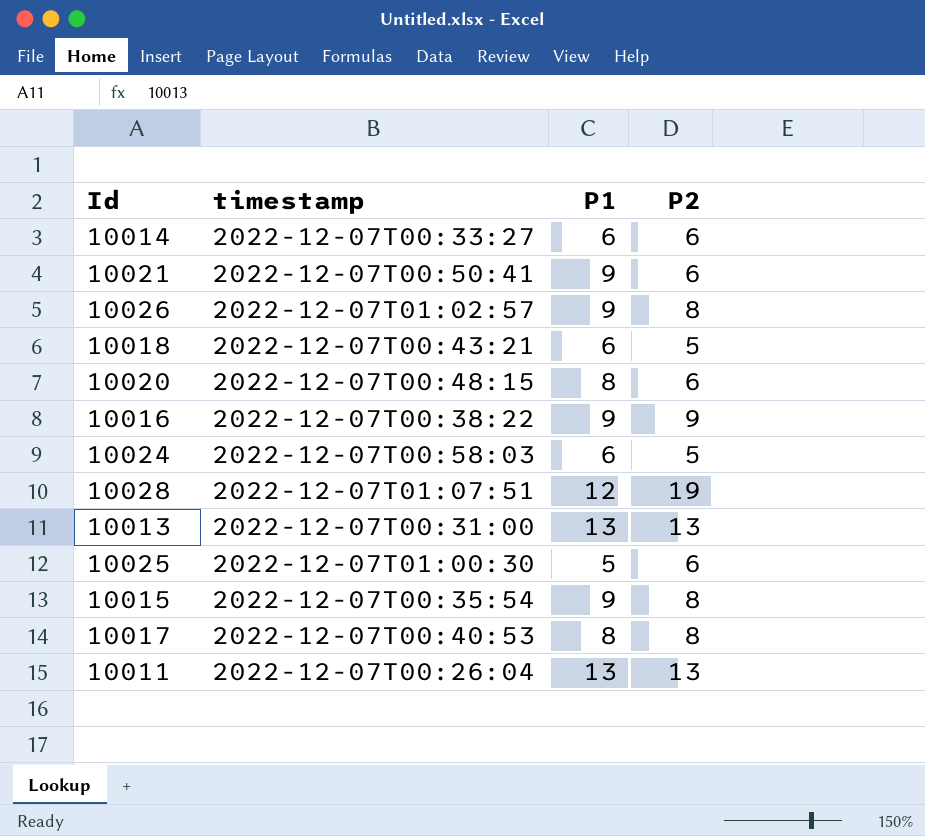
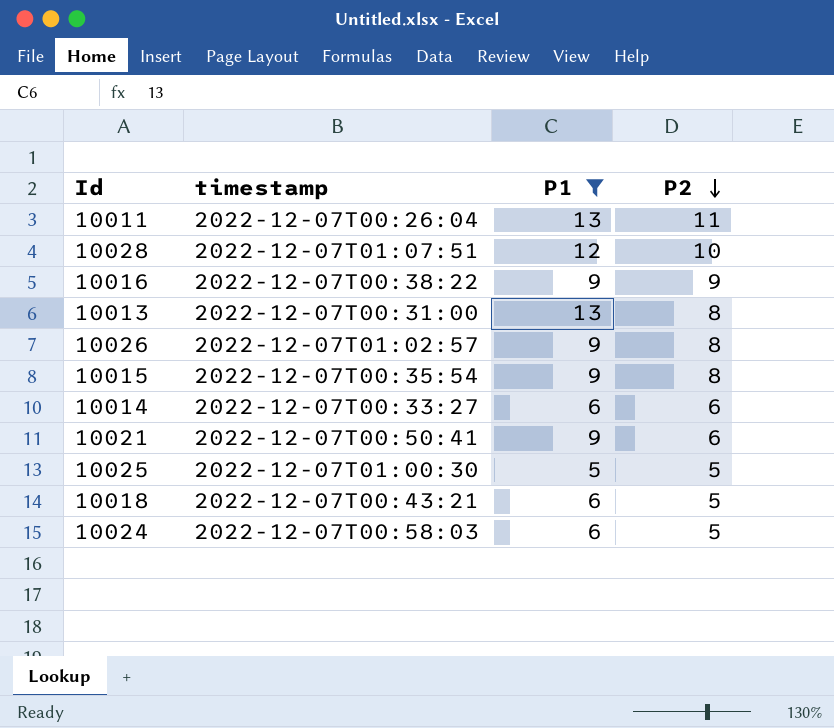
filter: none -> P1 != 8
row order: none -> P2 descending
10011 | P2: 13 -> 11
10028 | P2: 19 -> 10
10013 | P2: 13 -> 8
10025 | P2: 6 -> 5

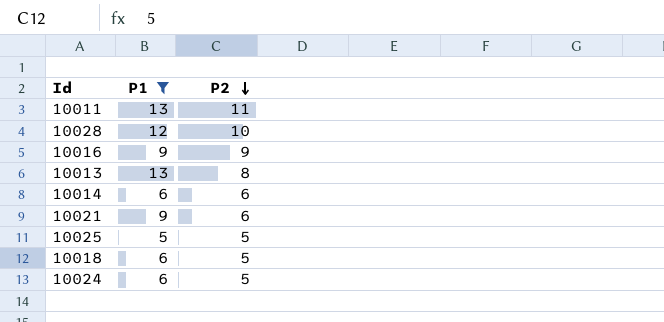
column timestamp | position: 2 -> none
row 10026: 2022-12-07T01:02:57 | 9 | 8 -> none
row 10015: 2022-12-07T00:35:54 | 9 | 8 -> none

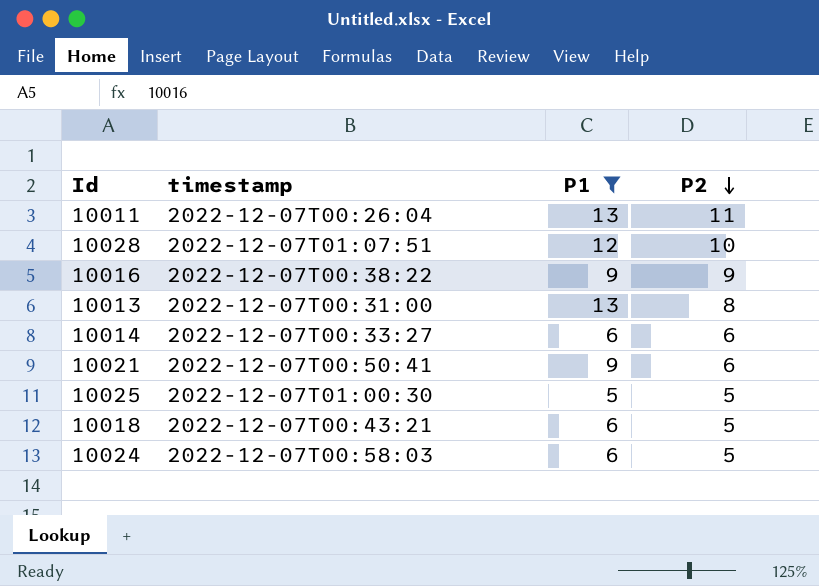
column timestamp | position: none -> 2

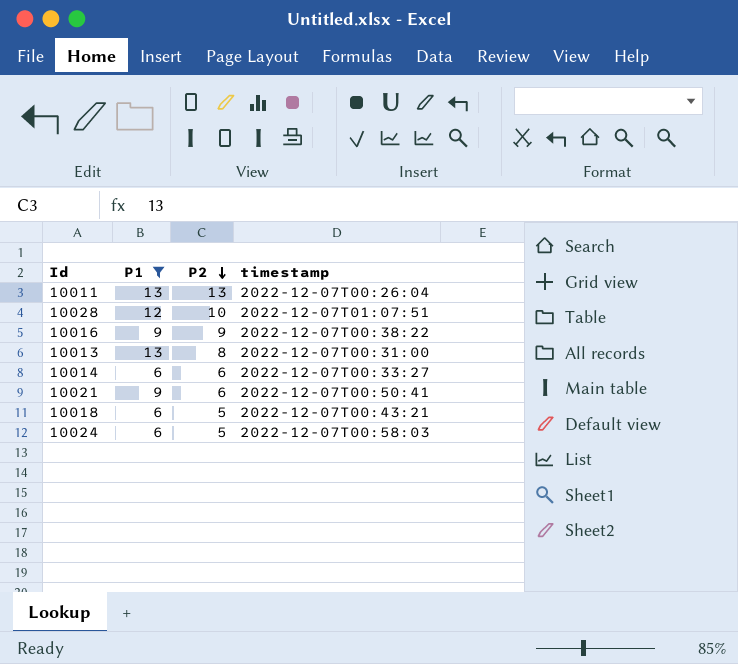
column timestamp | position: 2 -> 4
row 10025: 2022-12-07T01:00:30 | 5 | 5 -> none
10011 | P2: 11 -> 13

